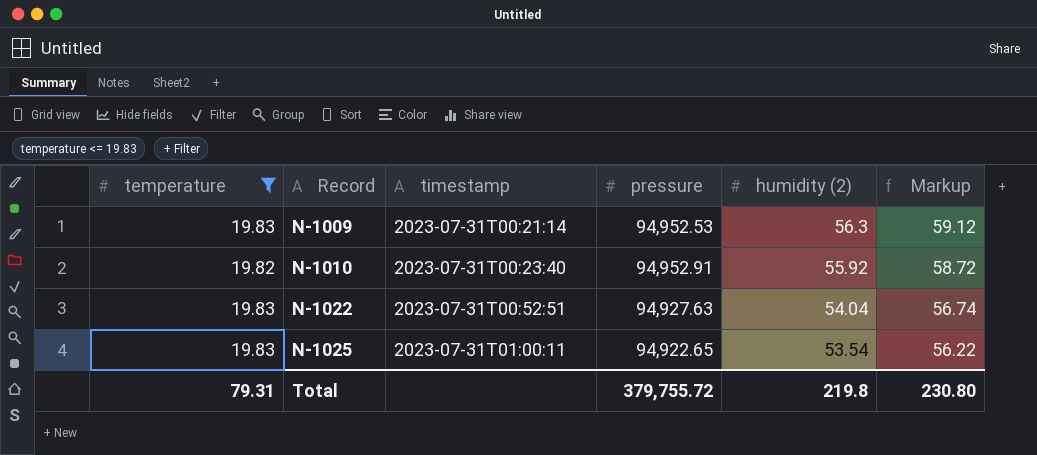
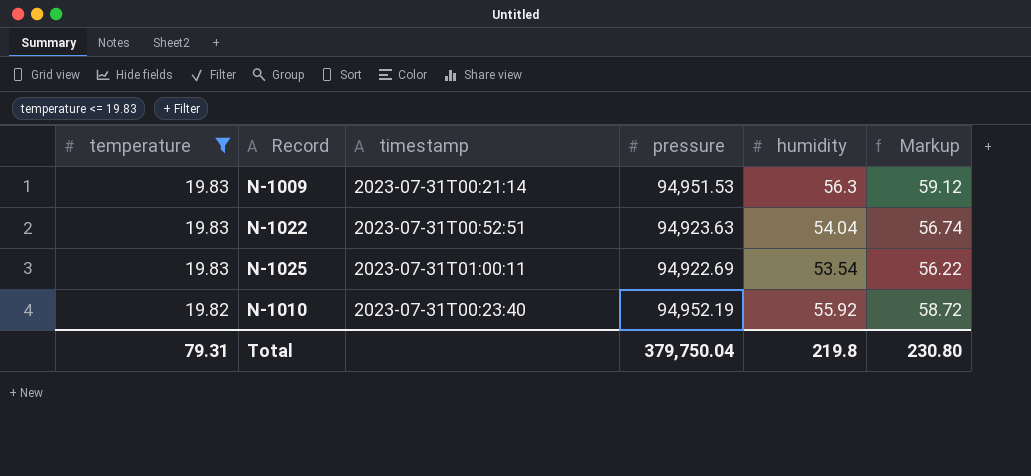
row order: Record ascending -> temperature descending
column name: humidity (2) -> humidity
N-1009 | pressure: 94,952.53 -> 94,951.53
N-1022 | pressure: 94,927.63 -> 94,923.63
N-1025 | pressure: 94,922.65 -> 94,922.69
N-1010 | pressure: 94,952.91 -> 94,952.19
Total | pressure: 379,755.72 -> 379,750.04

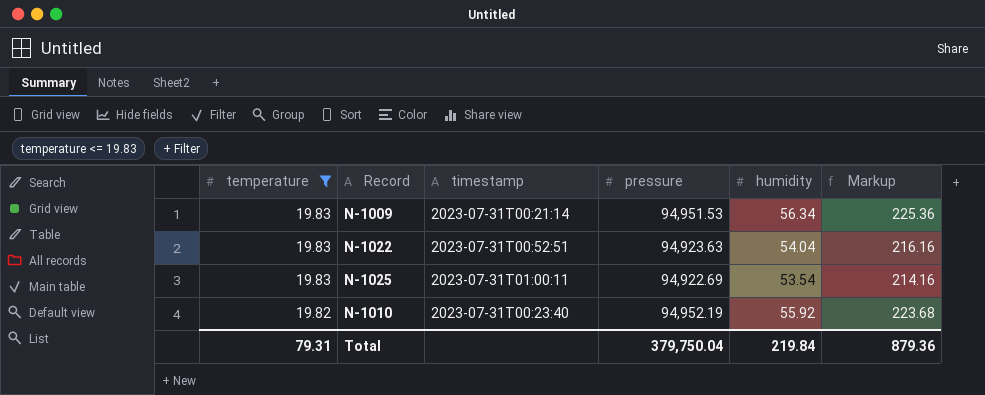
column Markup | formula: [humidity] * 1.05 -> [humidity] * 4
N-1009 | humidity: 56.3 -> 56.34
Total | humidity: 219.8 -> 219.84
Total | Markup: 230.80 -> 879.36

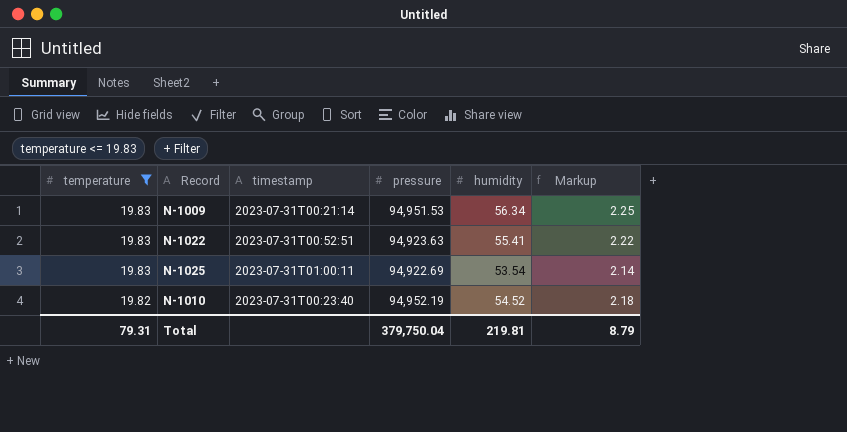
column Markup | formula: [humidity] * 4 -> [humidity] * 0.04
N-1022 | humidity: 54.04 -> 55.41
N-1010 | humidity: 55.92 -> 54.52
Total | humidity: 219.84 -> 219.81
Total | Markup: 879.36 -> 8.79

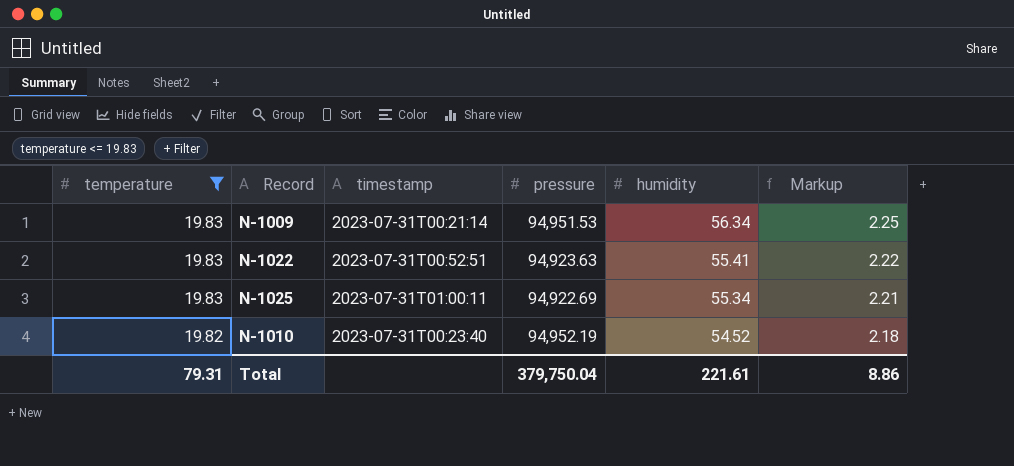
N-1025 | humidity: 53.54 -> 55.34
N-1025 | Markup: 2.14 -> 2.21
Total | humidity: 219.81 -> 221.61
Total | Markup: 8.79 -> 8.86

